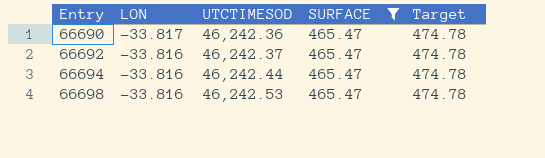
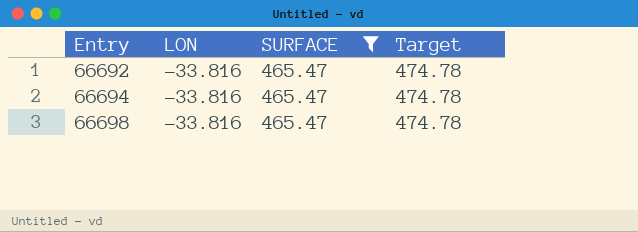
column UTCTIMESOD | position: 3 -> none
row 66690: -33.817 | 46,242.36 | 465.47 | 474.78 -> none

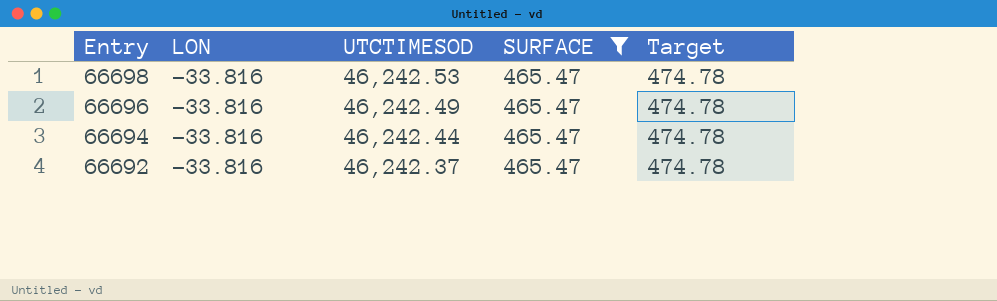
row order: Entry ascending -> Entry descending
column UTCTIMESOD | position: none -> 3
row 66696: none -> -33.816 | 46,242.49 | 465.47 | 474.78

